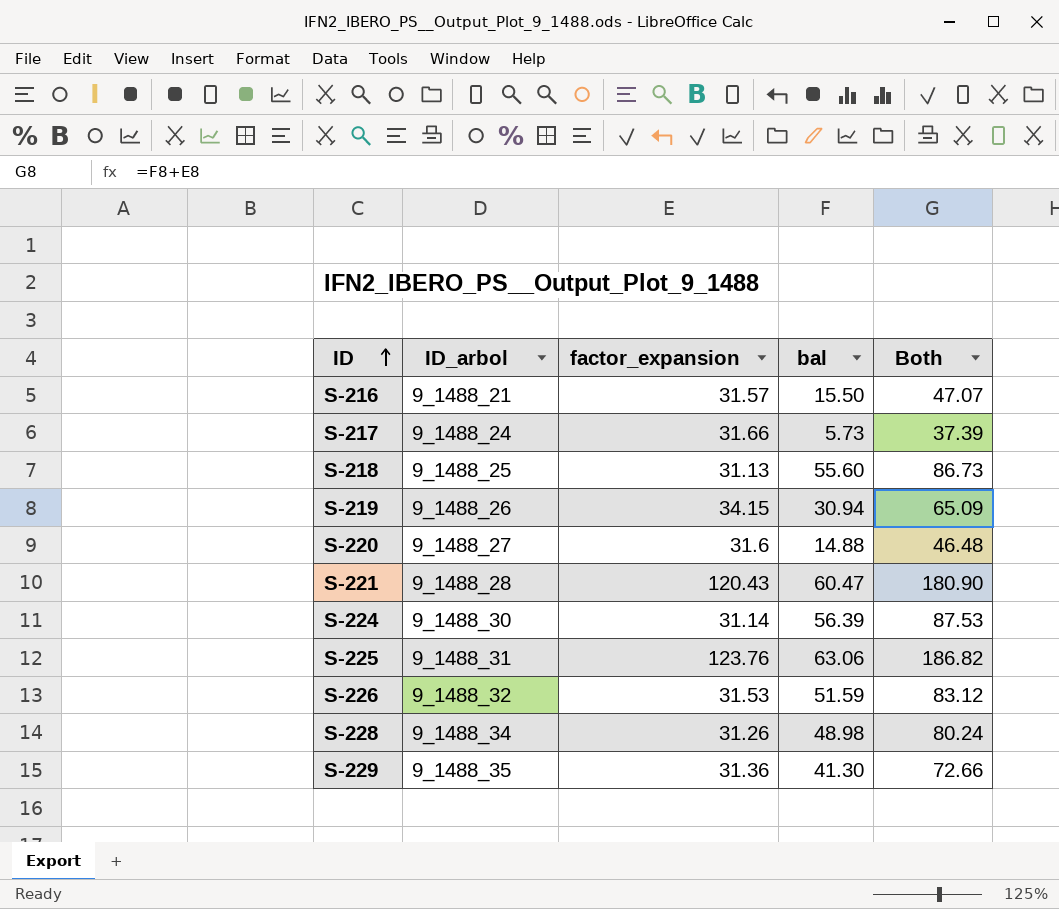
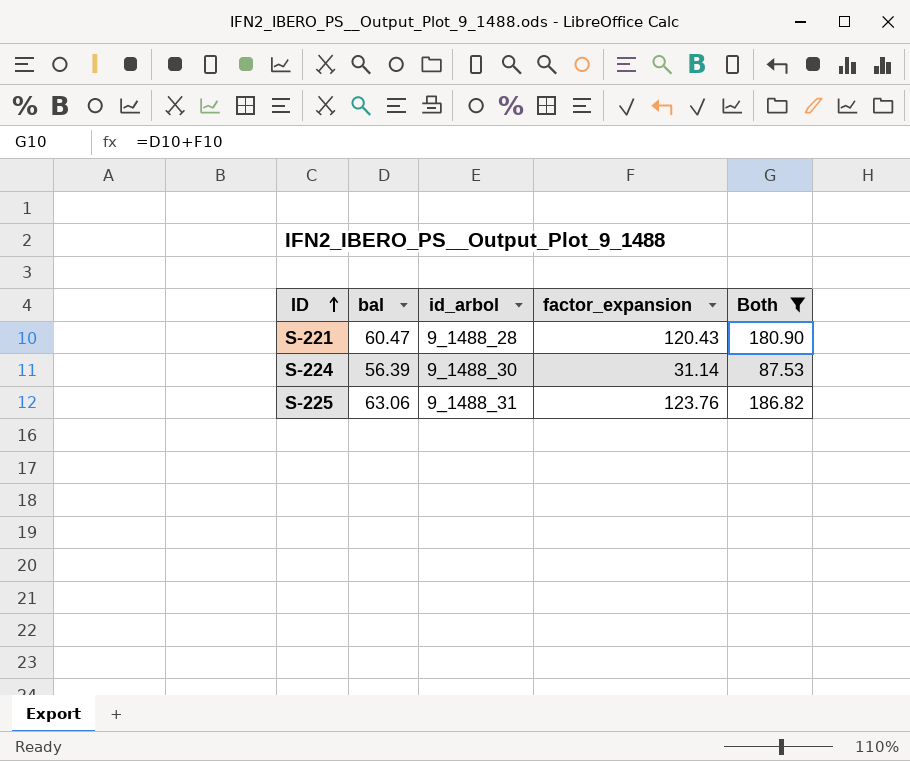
filter: none -> Both >= 87.53
column bal | position: 4 -> 2
column name: ID_arbol -> id_arbol

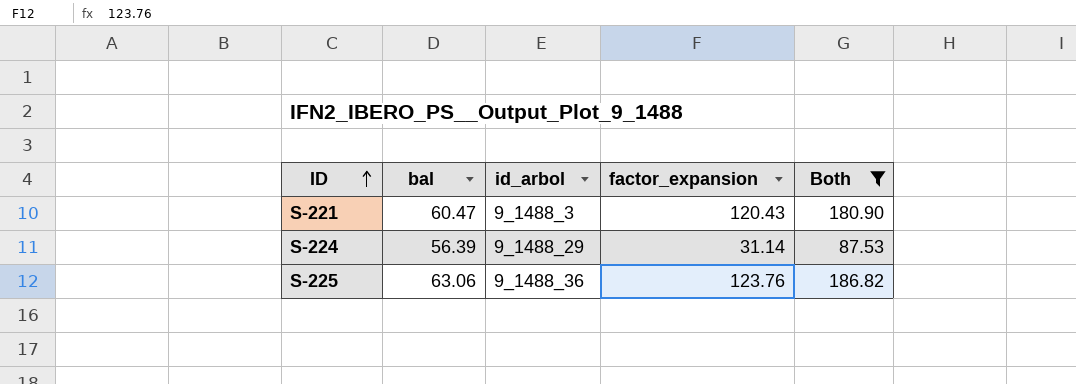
S-221 | id_arbol: 9_1488_28 -> 9_1488_3
S-224 | id_arbol: 9_1488_30 -> 9_1488_29
S-225 | id_arbol: 9_1488_31 -> 9_1488_36

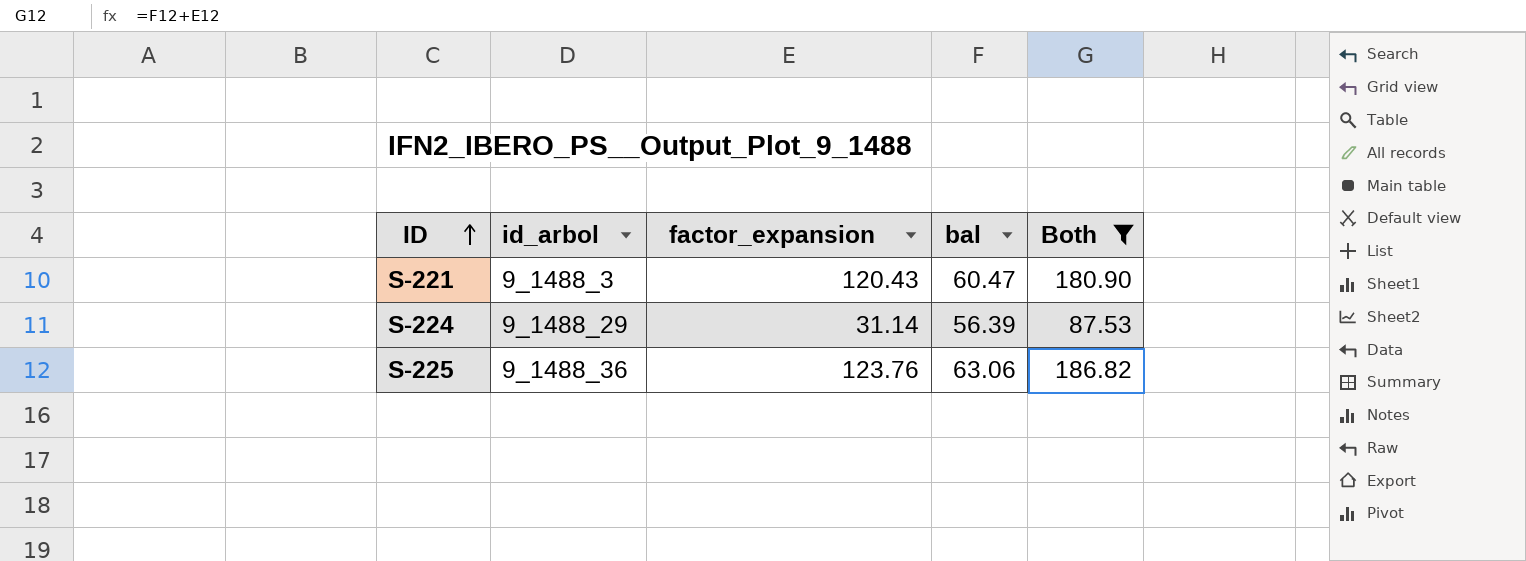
column bal | position: 2 -> 4

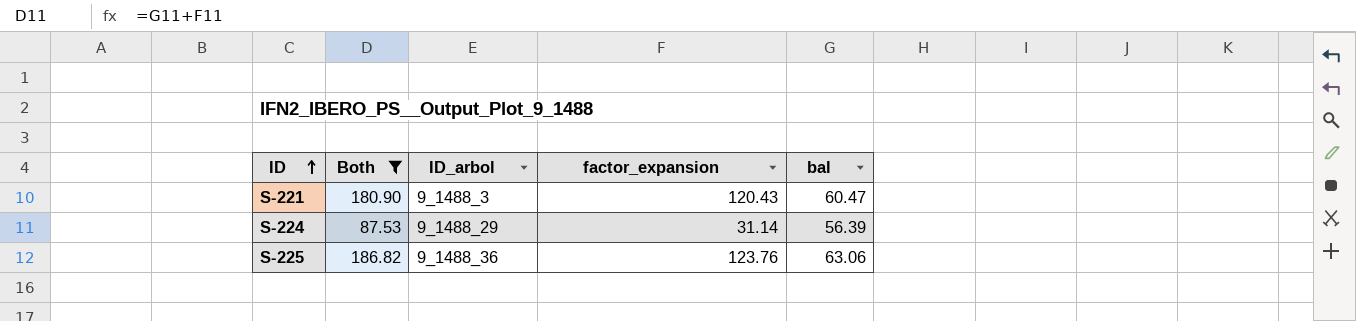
column Both | position: 5 -> 2
column name: id_arbol -> ID_arbol

